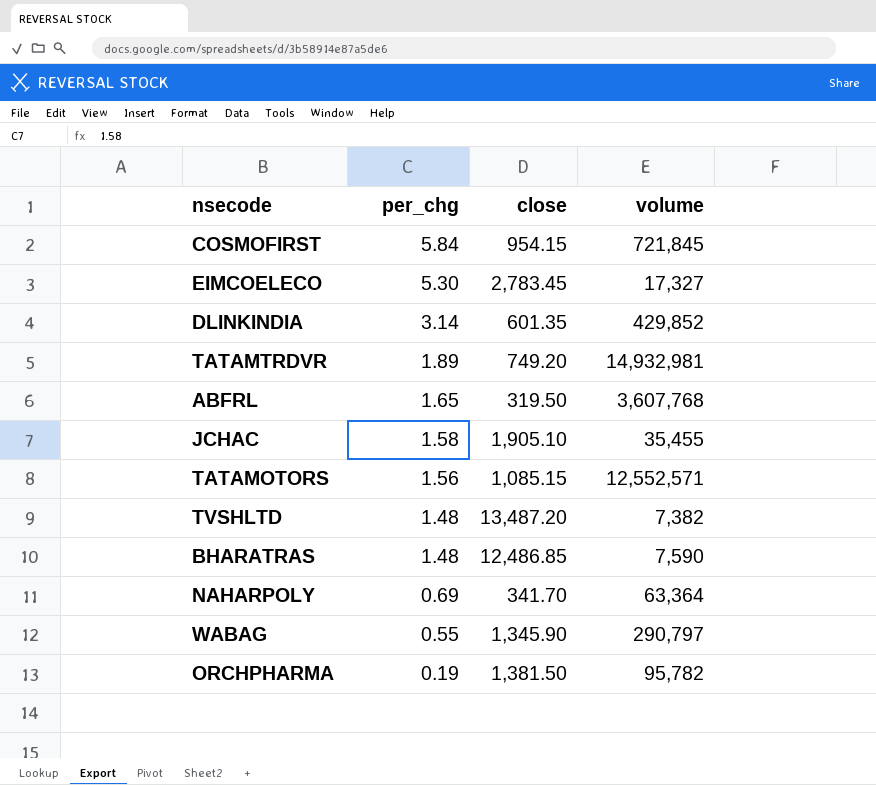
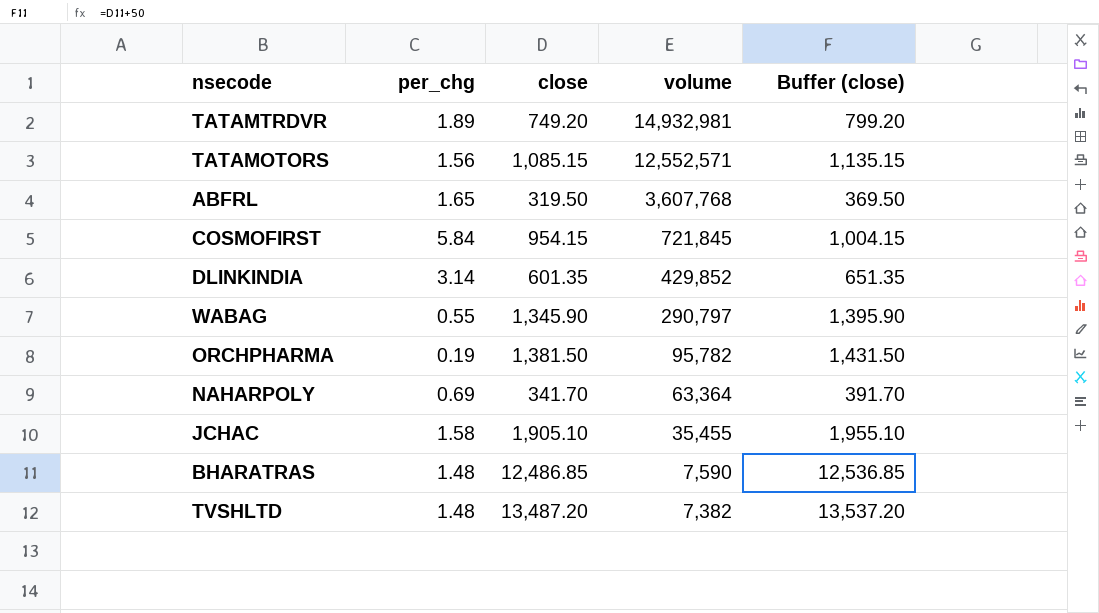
row order: per_chg descending -> volume descending
column Buffer (close) | formula: none -> [close] + 50
row EIMCOELECO: 5.30 | 2,783.45 | 17,327 -> none

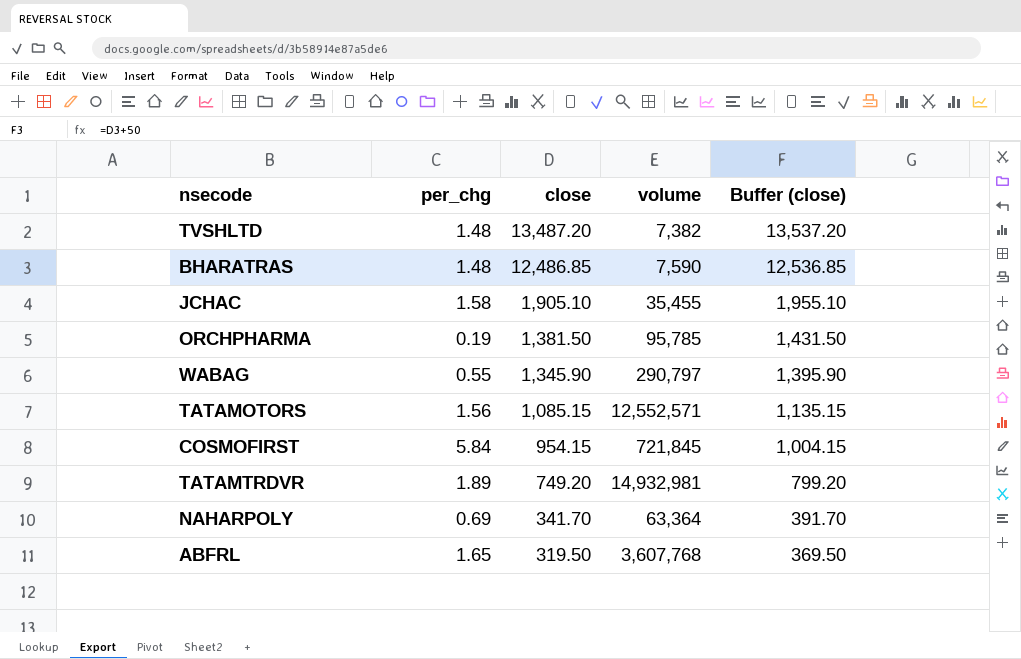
row order: volume descending -> close descending
row DLINKINDIA: 3.14 | 601.35 | 429,852 | 651.35 -> none
ORCHPHARMA | volume: 95,782 -> 95,785

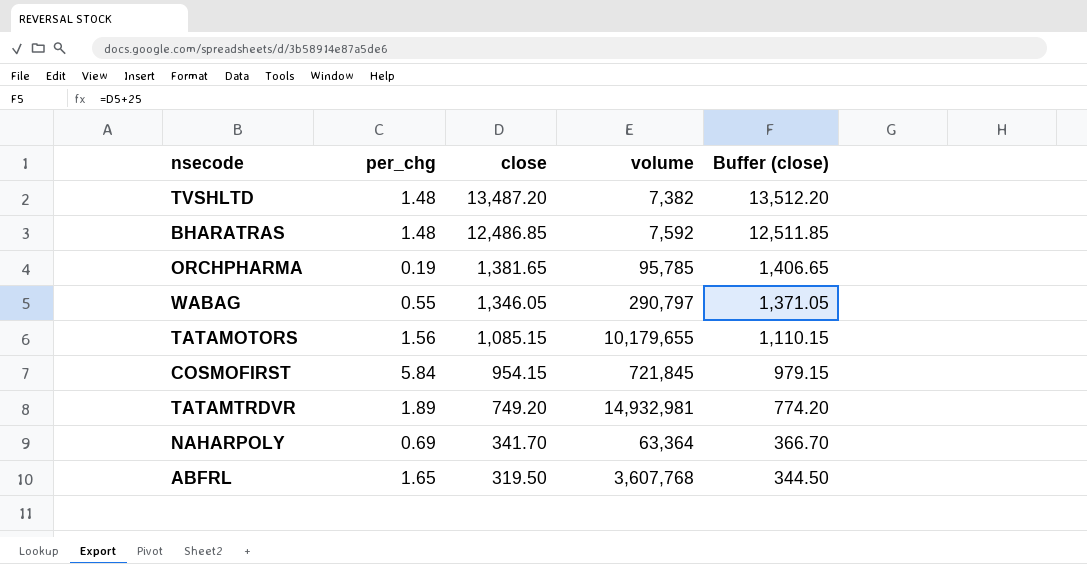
column Buffer (close) | formula: [close] + 50 -> [close] + 25
row JCHAC: 1.58 | 1,905.10 | 35,455 | 1,955.10 -> none
BHARATRAS | volume: 7,590 -> 7,592
ORCHPHARMA | close: 1,381.50 -> 1,381.65
WABAG | close: 1,345.90 -> 1,346.05
TATAMOTORS | volume: 12,552,571 -> 10,179,655

